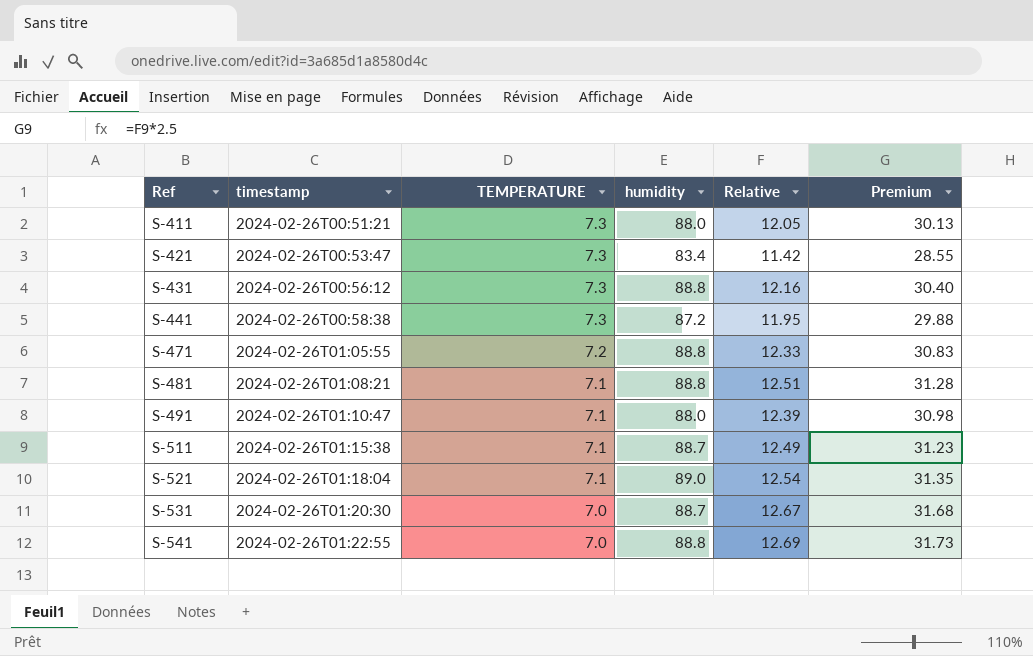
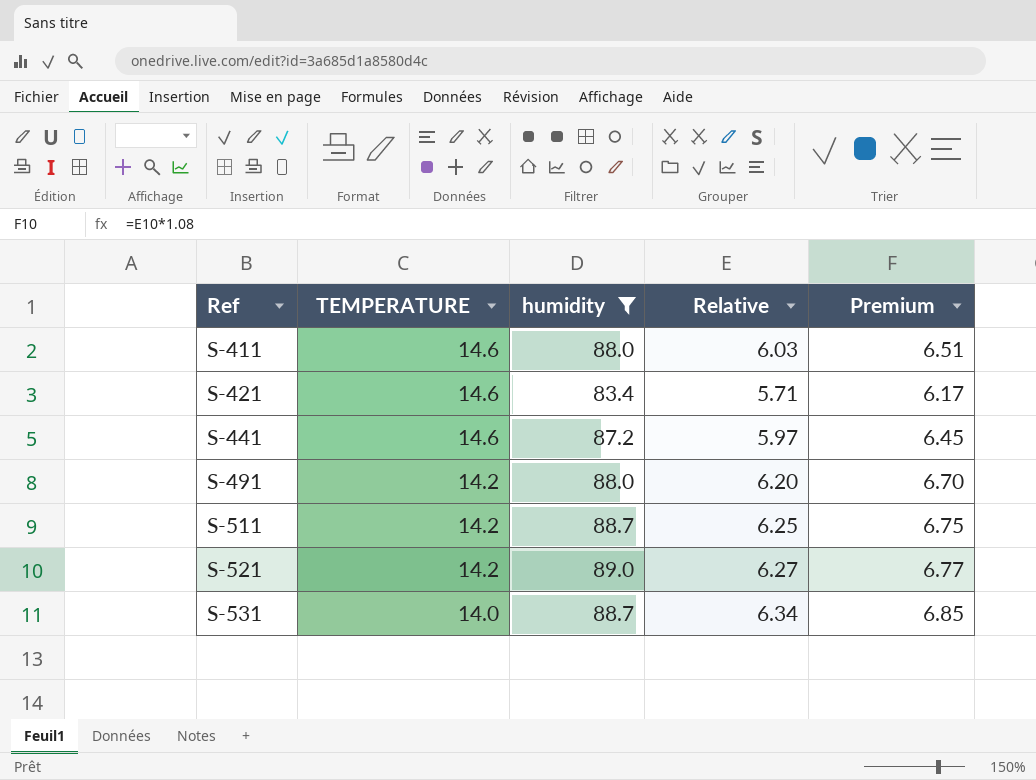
filter: none -> humidity != 88.8
column timestamp | position: 2 -> none
column Premium | formula: [Relative] * 2.5 -> [Relative] * 1.08
S-411 | TEMPERATURE: 7.3 -> 14.6
S-411 | Relative: 12.05 -> 6.03
S-421 | TEMPERATURE: 7.3 -> 14.6
S-421 | Relative: 11.42 -> 5.71
S-441 | TEMPERATURE: 7.3 -> 14.6
S-441 | Relative: 11.95 -> 5.97
S-491 | TEMPERATURE: 7.1 -> 14.2
S-491 | Relative: 12.39 -> 6.20
S-511 | TEMPERATURE: 7.1 -> 14.2
S-511 | Relative: 12.49 -> 6.25
S-521 | TEMPERATURE: 7.1 -> 14.2
S-521 | Relative: 12.54 -> 6.27
S-531 | TEMPERATURE: 7.0 -> 14.0
S-531 | Relative: 12.67 -> 6.34

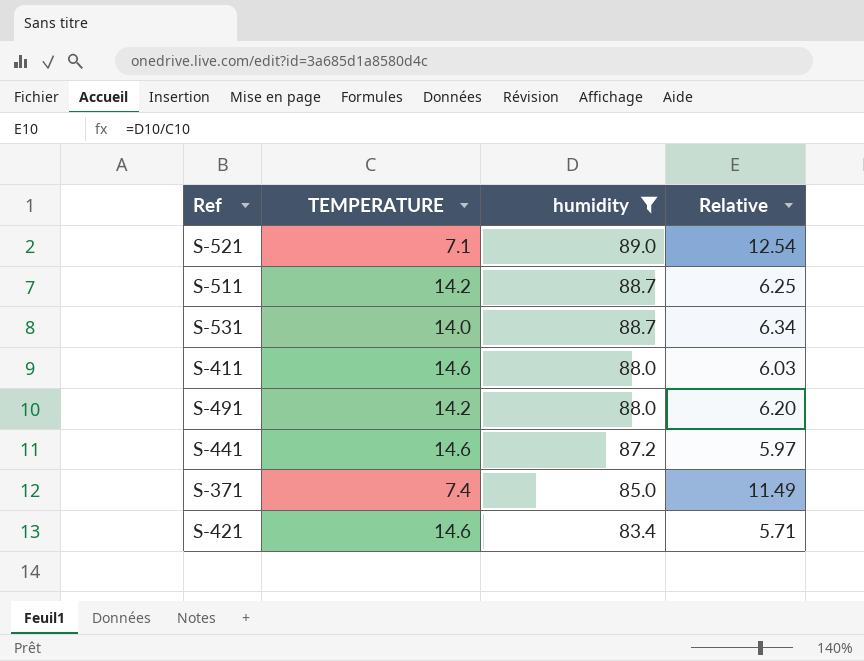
row order: Ref ascending -> humidity descending
column Premium | formula: [Relative] * 1.08 -> none
S-521 | TEMPERATURE: 14.2 -> 7.1
S-521 | Relative: 6.27 -> 12.54
row S-371: none -> 7.4 | 85.0 | 11.49

